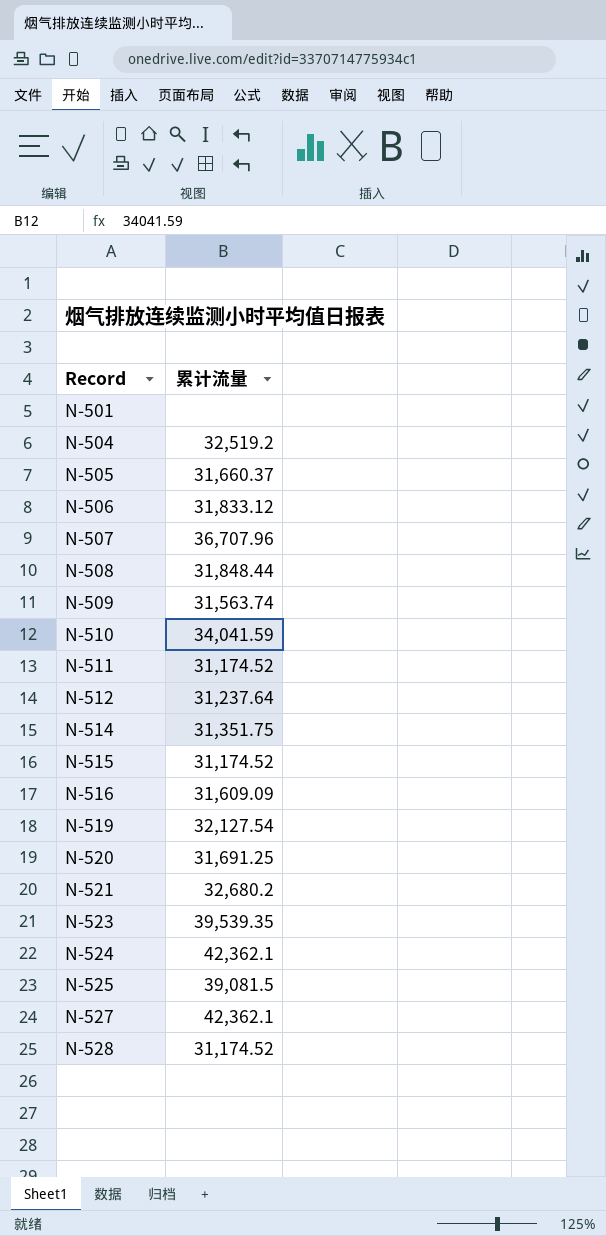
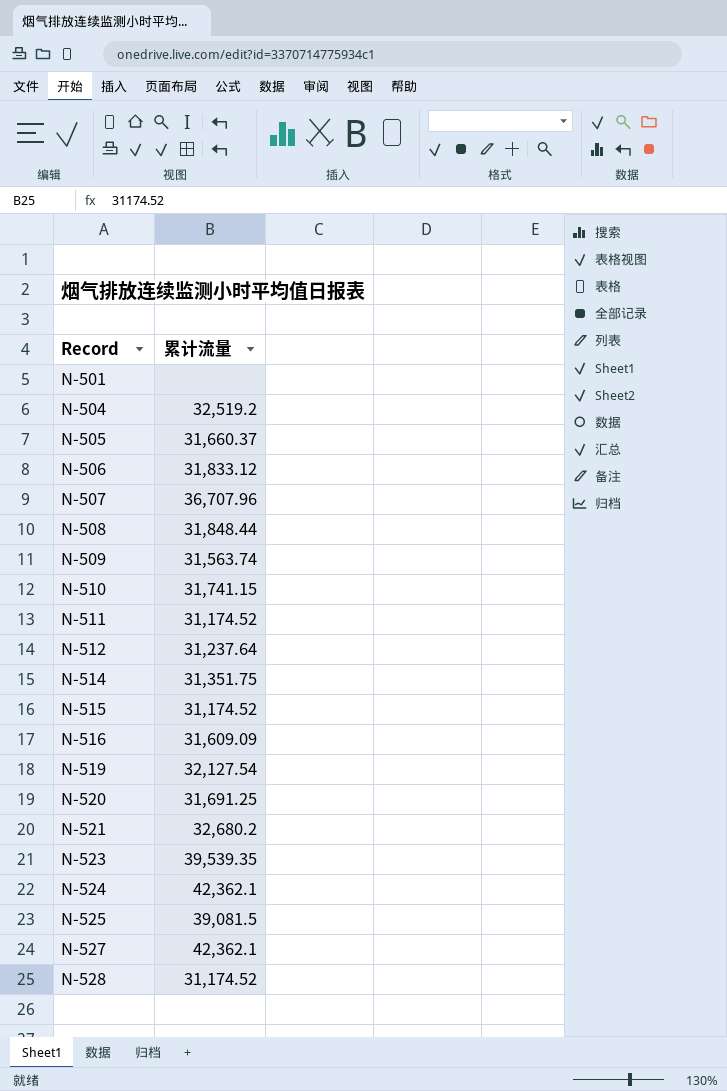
N-510 | 累计流量: 34,041.59 -> 31,741.15

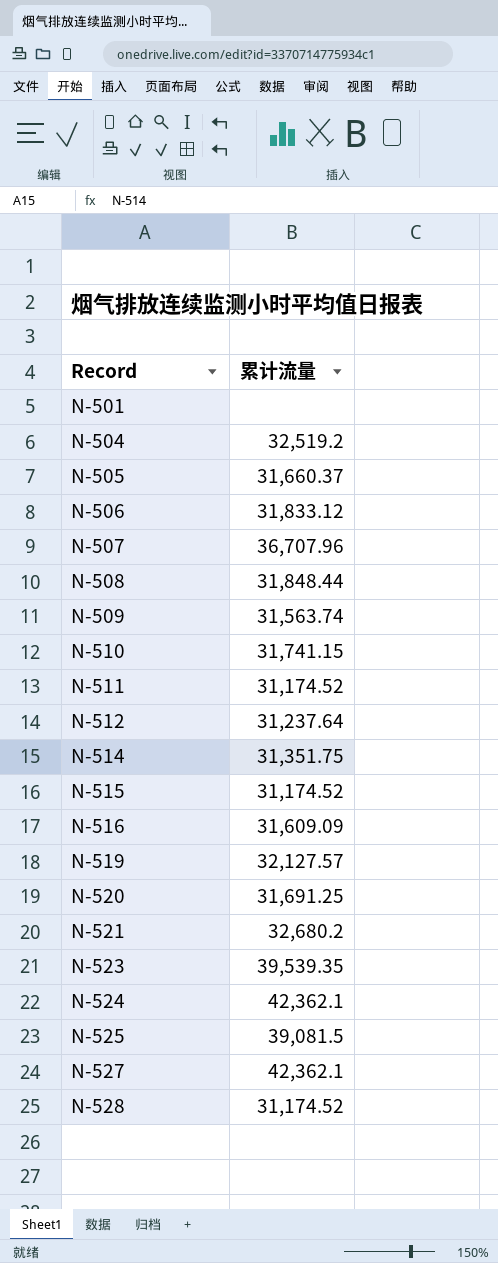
N-519 | 累计流量: 32,127.54 -> 32,127.57

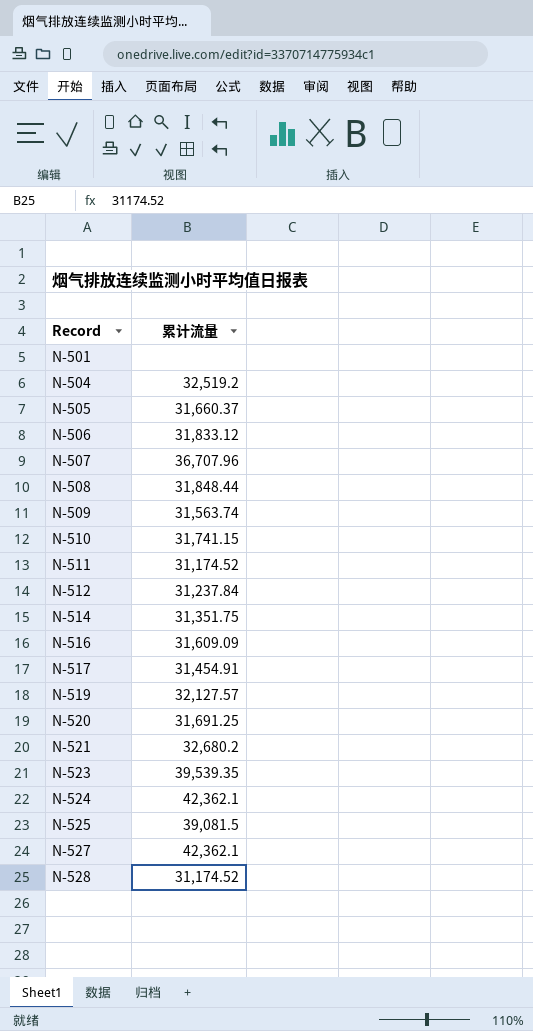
row N-515: 31,174.52 -> none
N-512 | 累计流量: 31,237.64 -> 31,237.84
row N-517: none -> 31,454.91

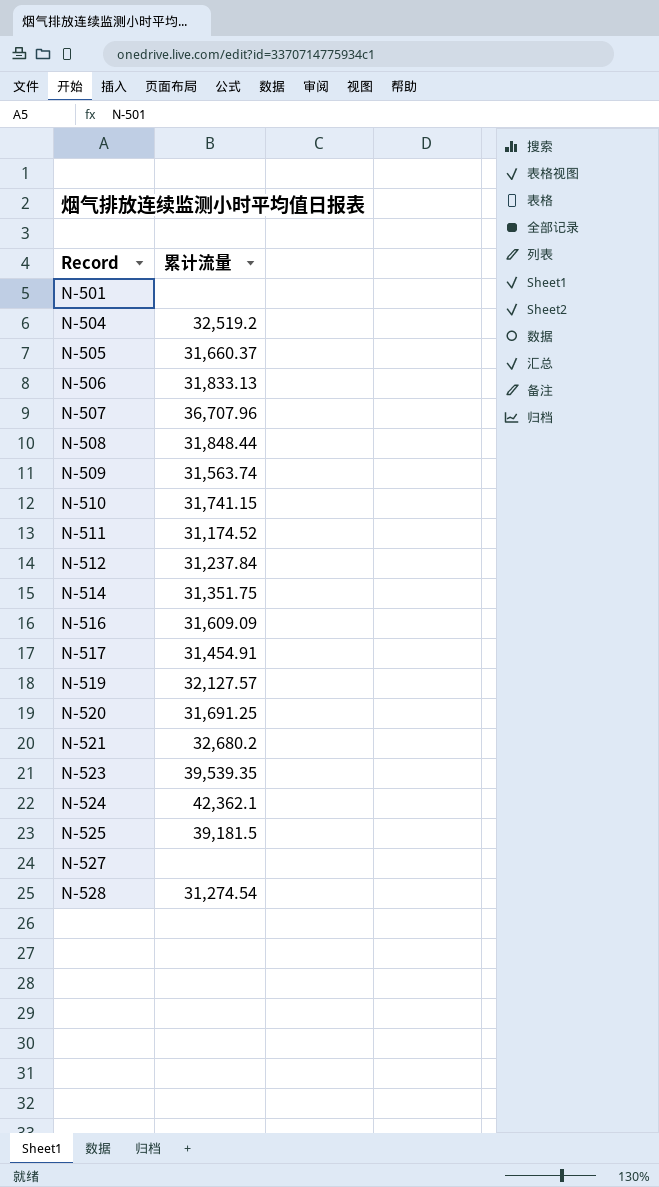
N-506 | 累计流量: 31,833.12 -> 31,833.13
N-525 | 累计流量: 39,081.5 -> 39,181.5
N-527 | 累计流量: 42,362.1 -> none
N-528 | 累计流量: 31,174.52 -> 31,274.54

